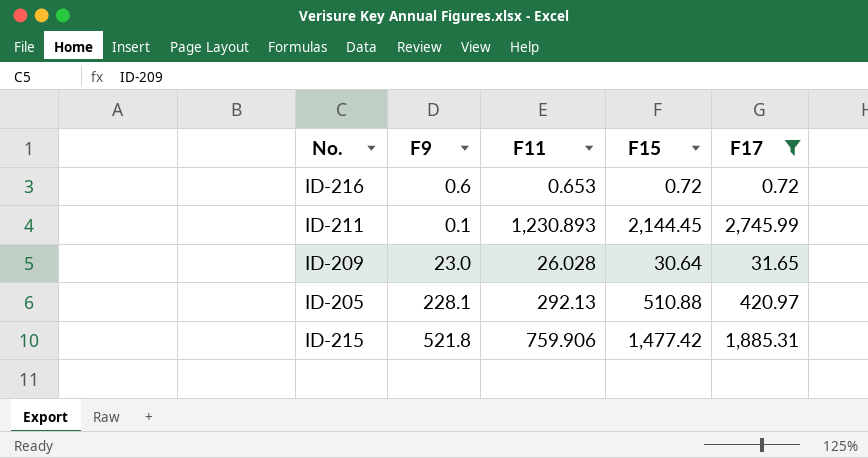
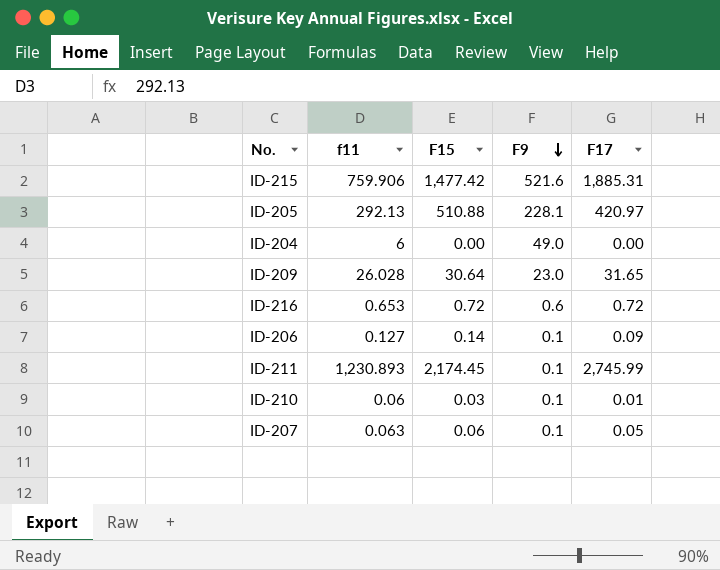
filter: F17 >= 0.72 -> none
row order: none -> F9 descending
column name: F11 -> f11
column F9 | position: 2 -> 4
ID-215 | F9: 521.8 -> 521.6
ID-211 | F15: 2,144.45 -> 2,174.45

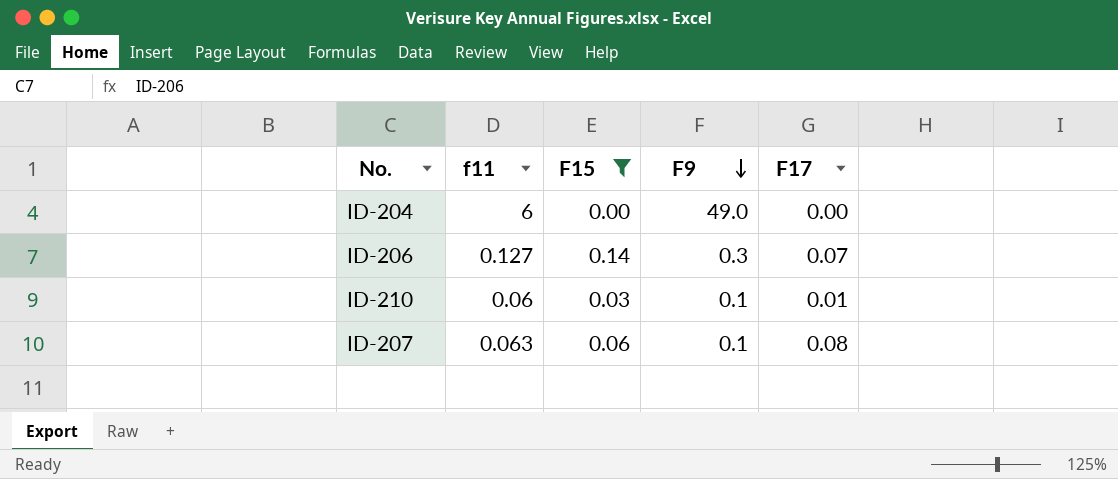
filter: none -> F15 <= 0.14
ID-206 | F9: 0.1 -> 0.3
ID-206 | F17: 0.09 -> 0.07
ID-207 | F17: 0.05 -> 0.08

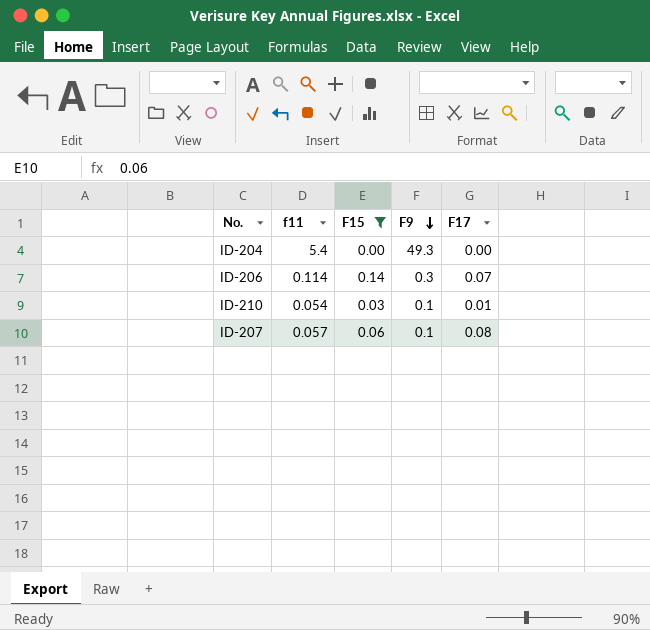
ID-204 | f11: 6 -> 5.4
ID-204 | F9: 49.0 -> 49.3
ID-206 | f11: 0.127 -> 0.114
ID-210 | f11: 0.06 -> 0.054
ID-207 | f11: 0.063 -> 0.057

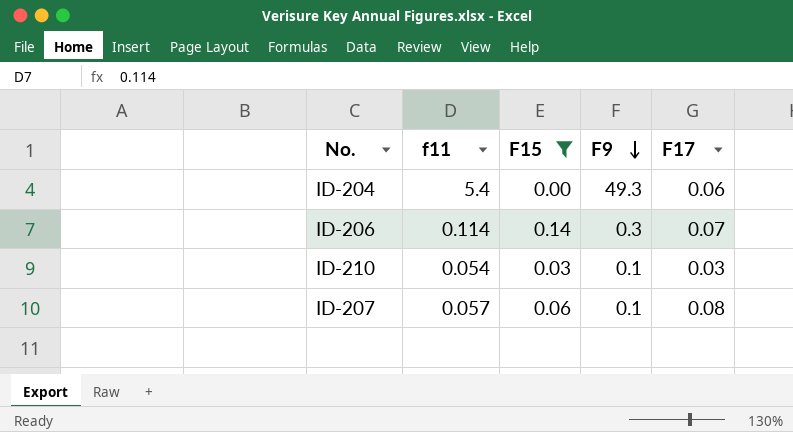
ID-204 | F17: 0.00 -> 0.06
ID-210 | F17: 0.01 -> 0.03

